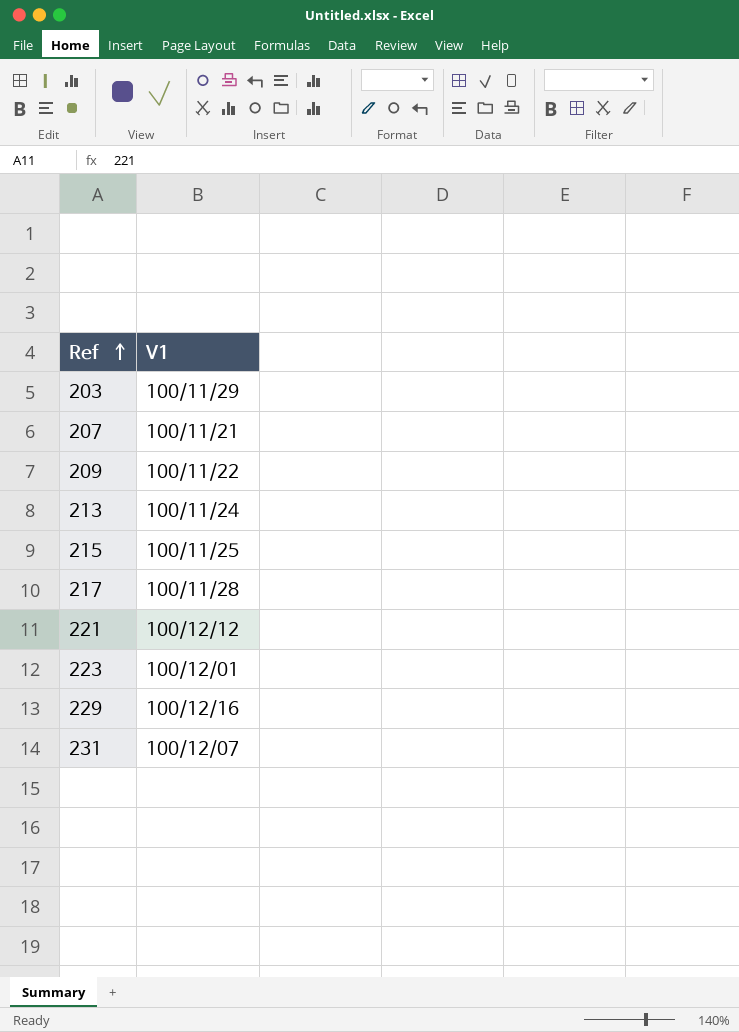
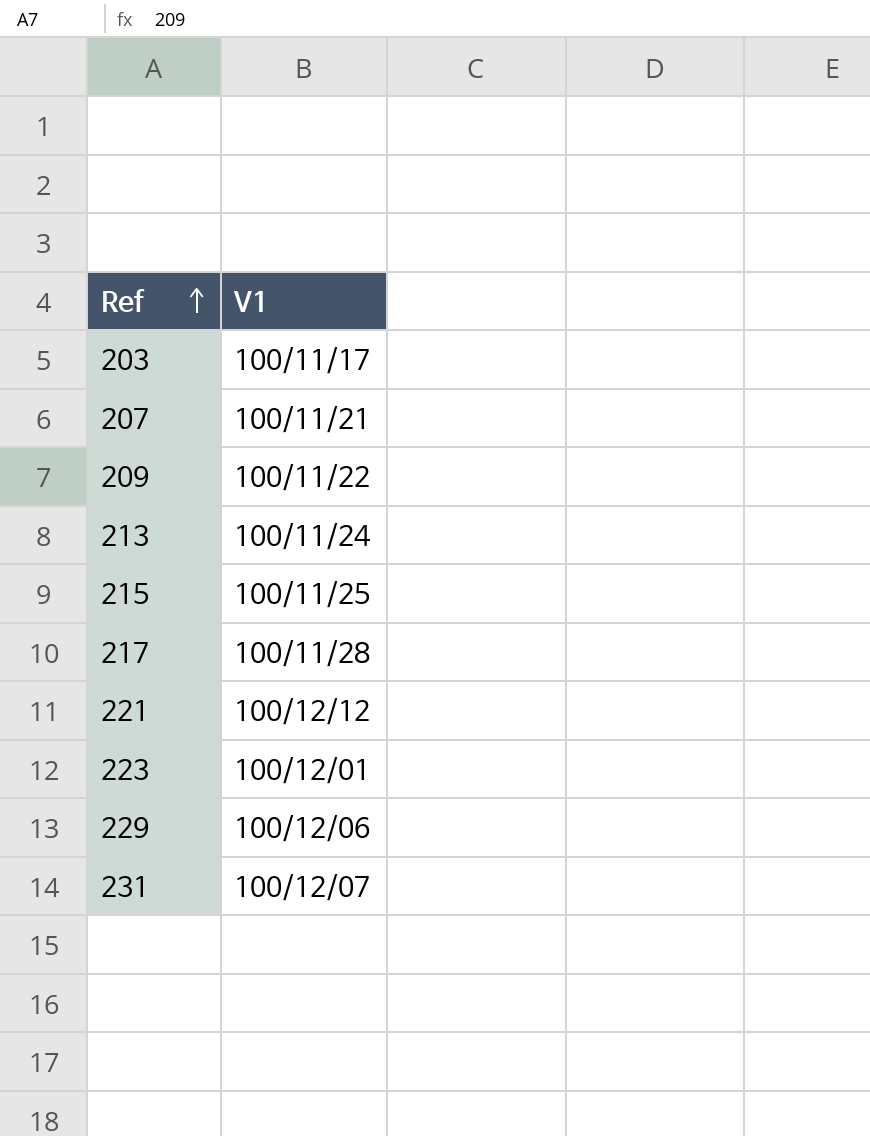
203 | V1: 100/11/29 -> 100/11/17
229 | V1: 100/12/16 -> 100/12/06

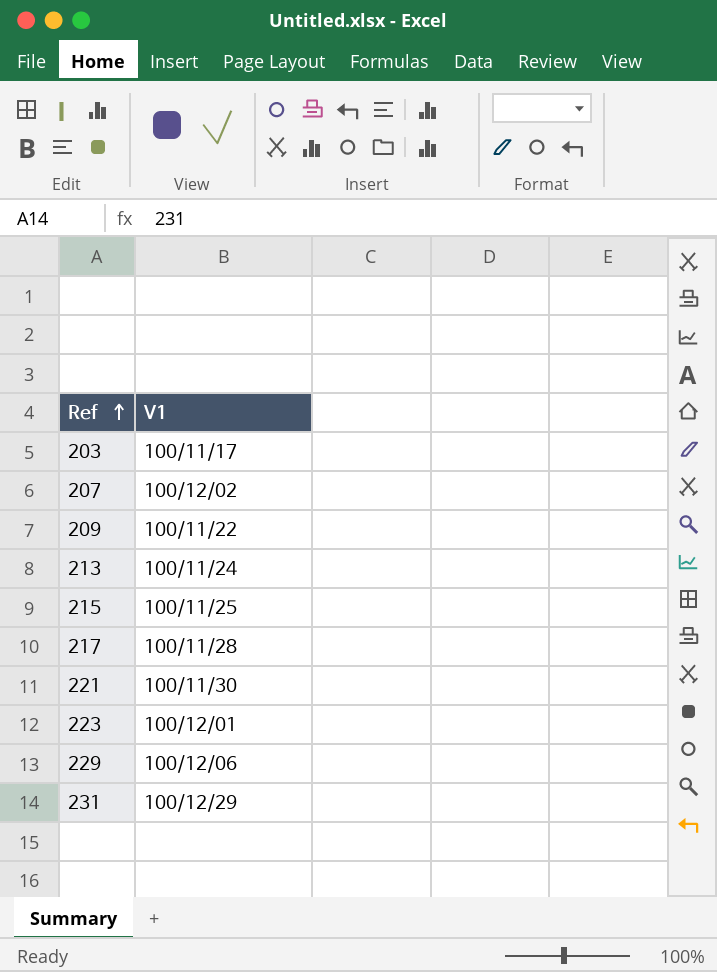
207 | V1: 100/11/21 -> 100/12/02
221 | V1: 100/12/12 -> 100/11/30
231 | V1: 100/12/07 -> 100/12/29

